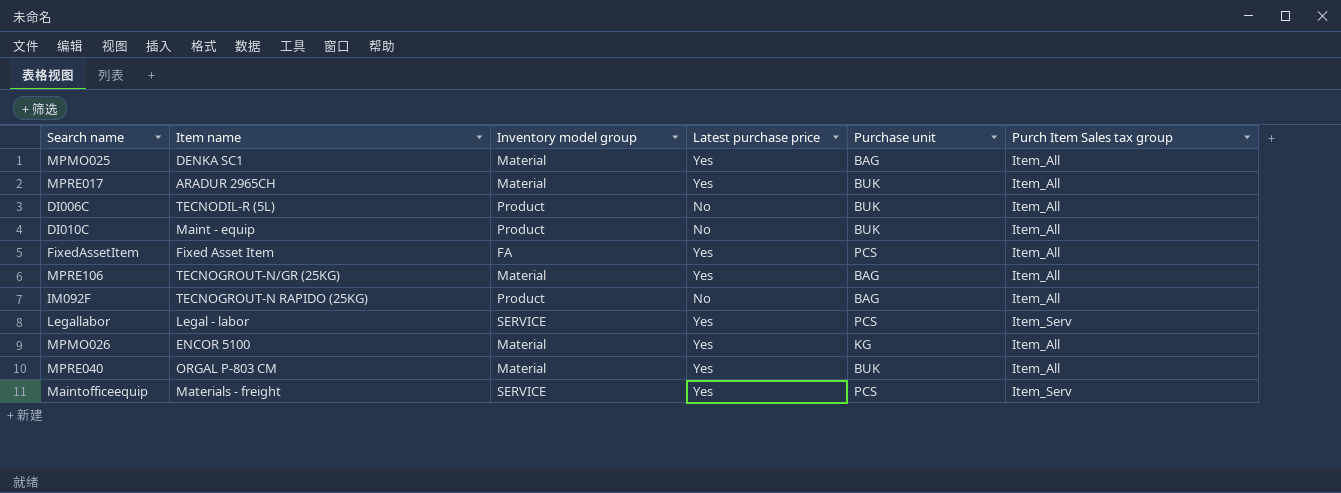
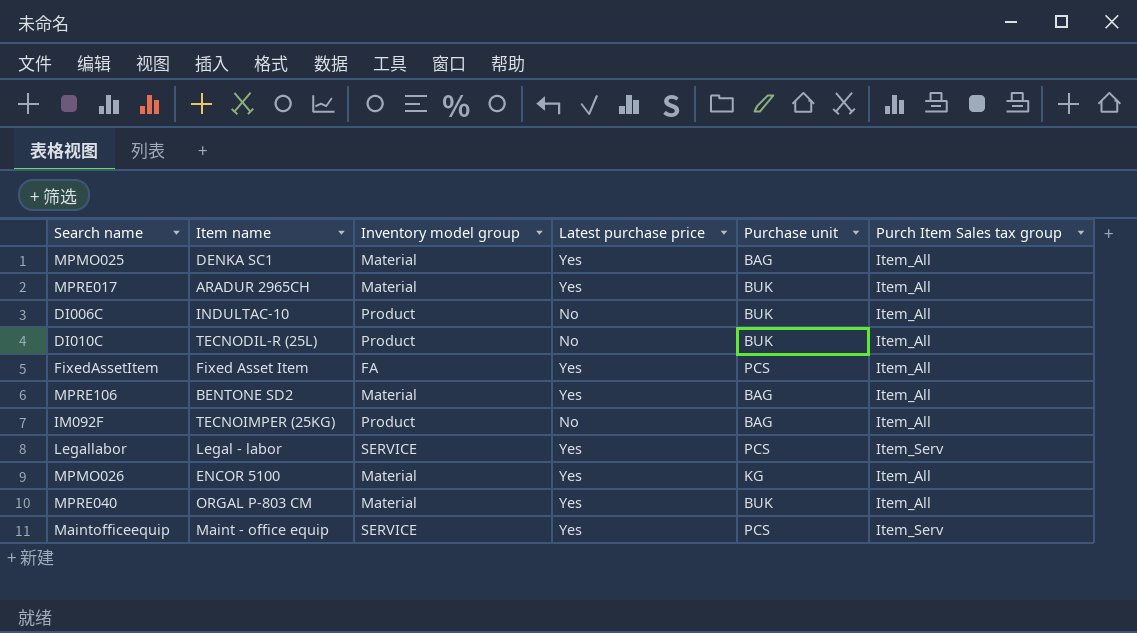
DI006C | Item name: TECNODIL-R (5L) -> INDULTAC-10
DI010C | Item name: Maint - equip -> TECNODIL-R (25L)
MPRE106 | Item name: TECNOGROUT-N/GR (25KG) -> BENTONE SD2
IM092F | Item name: TECNOGROUT-N RAPIDO (25KG) -> TECNOIMPER (25KG)
Maintofficeequip | Item name: Materials - freight -> Maint - office equip

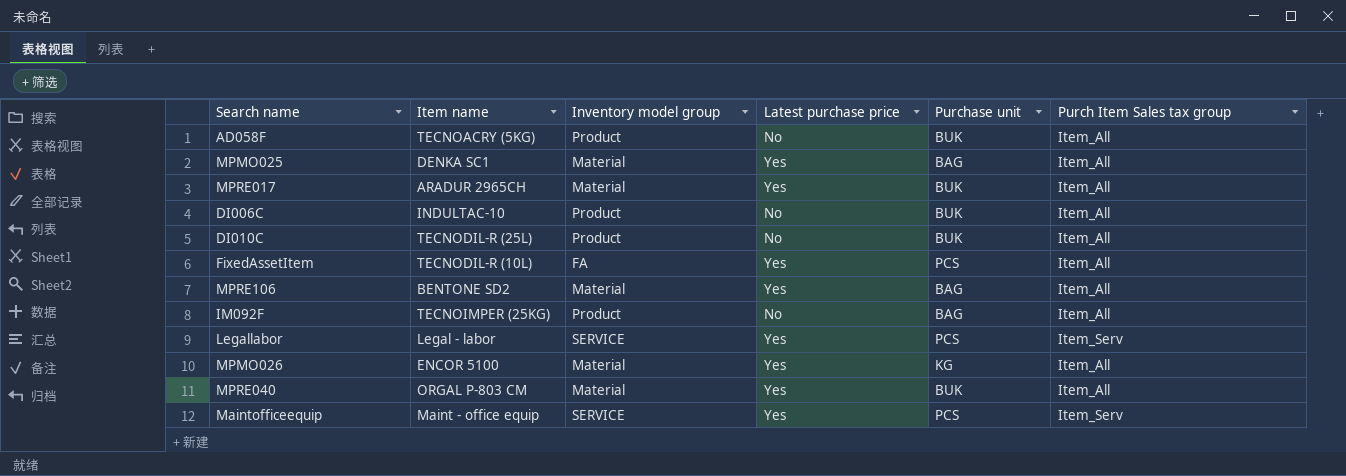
row AD058F: none -> TECNOACRY (5KG) | Product | No | BUK | Item_All
FixedAssetItem | Item name: Fixed Asset Item -> TECNODIL-R (10L)

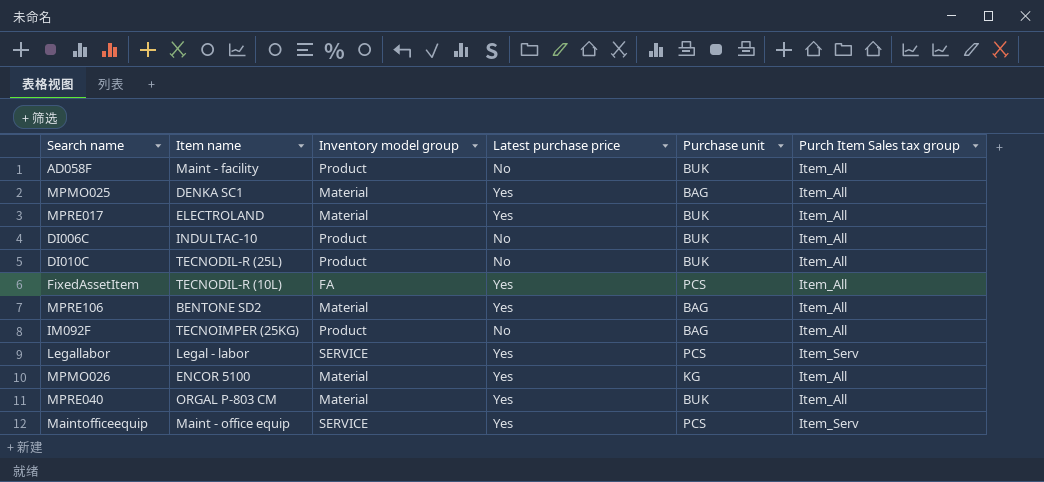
AD058F | Item name: TECNOACRY (5KG) -> Maint - facility
MPRE017 | Item name: ARADUR 2965CH -> ELECTROLAND

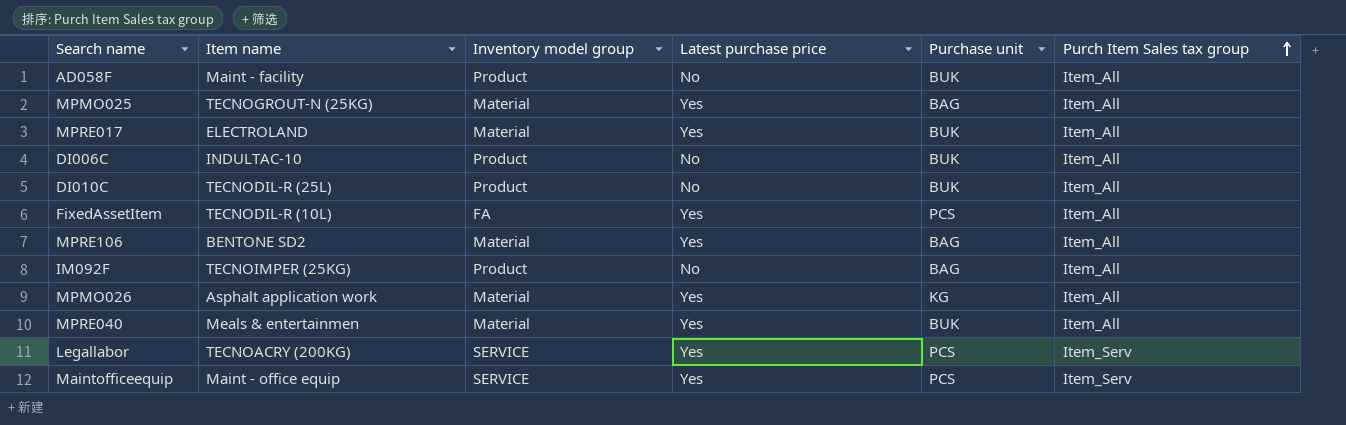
row order: none -> Purch Item Sales tax group ascending
MPMO025 | Item name: DENKA SC1 -> TECNOGROUT-N (25KG)
MPMO026 | Item name: ENCOR 5100 -> Asphalt application work
MPRE040 | Item name: ORGAL P-803 CM -> Meals & entertainmen
Legallabor | Item name: Legal - labor -> TECNOACRY (200KG)

